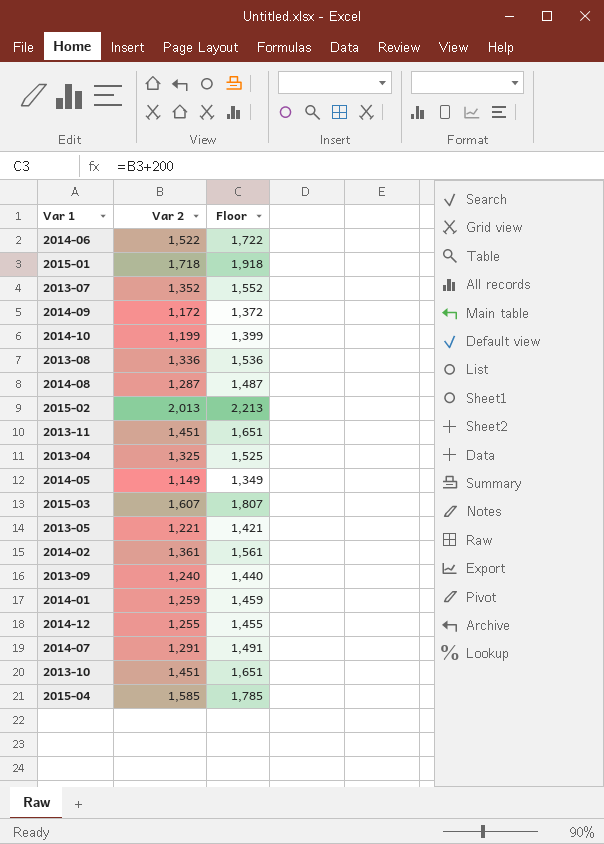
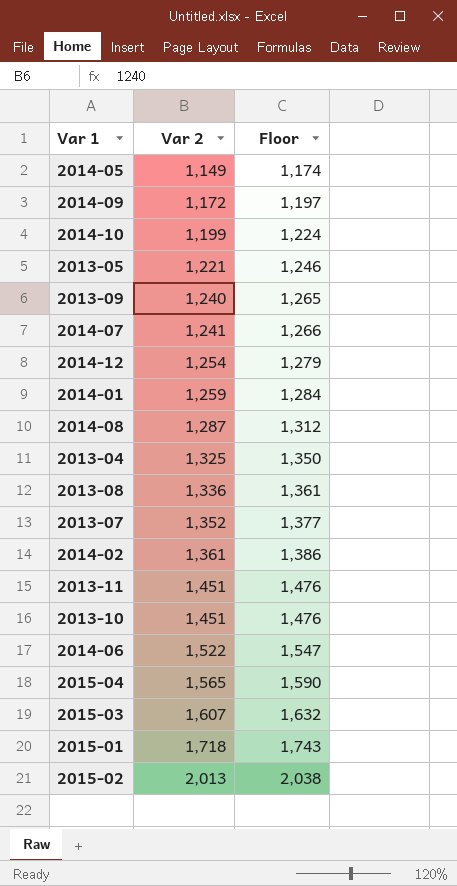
row order: none -> Var 2 ascending
column Floor | formula: [Var 2] + 200 -> [Var 2] + 25
2014-07 | Var 2: 1,291 -> 1,241
2014-12 | Var 2: 1,255 -> 1,254
2015-04 | Var 2: 1,585 -> 1,565

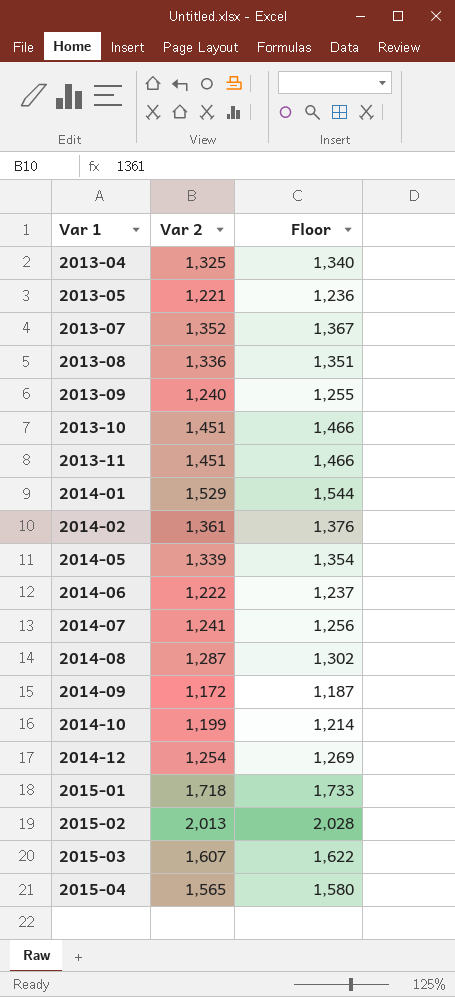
row order: Var 2 ascending -> Var 1 ascending
column Floor | formula: [Var 2] + 25 -> [Var 2] + 15
2014-01 | Var 2: 1,259 -> 1,529
2014-05 | Var 2: 1,149 -> 1,339
2014-06 | Var 2: 1,522 -> 1,222

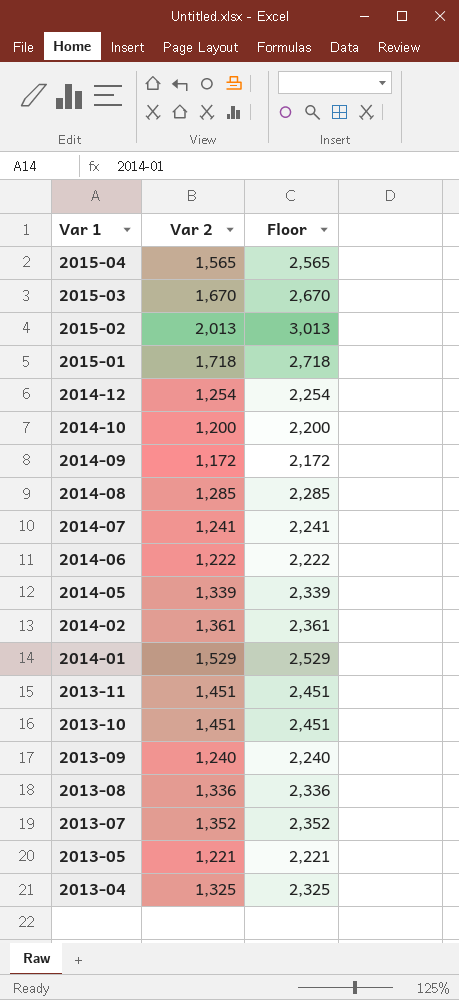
row order: Var 1 ascending -> Var 1 descending
column Floor | formula: [Var 2] + 15 -> [Var 2] + 1000
2015-03 | Var 2: 1,607 -> 1,670
2014-10 | Var 2: 1,199 -> 1,200
2014-08 | Var 2: 1,287 -> 1,285

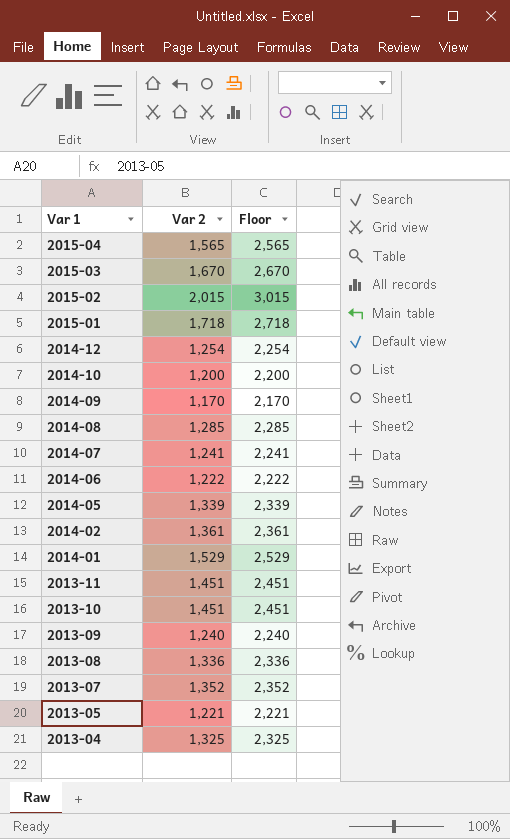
2015-02 | Var 2: 2,013 -> 2,015
2015-02 | Floor: 3,013 -> 3,015
2014-09 | Var 2: 1,172 -> 1,170
2014-09 | Floor: 2,172 -> 2,170

